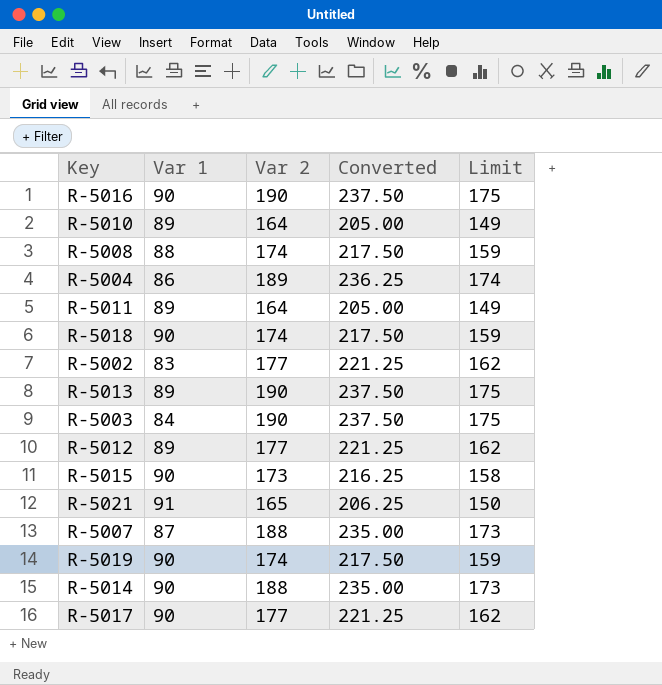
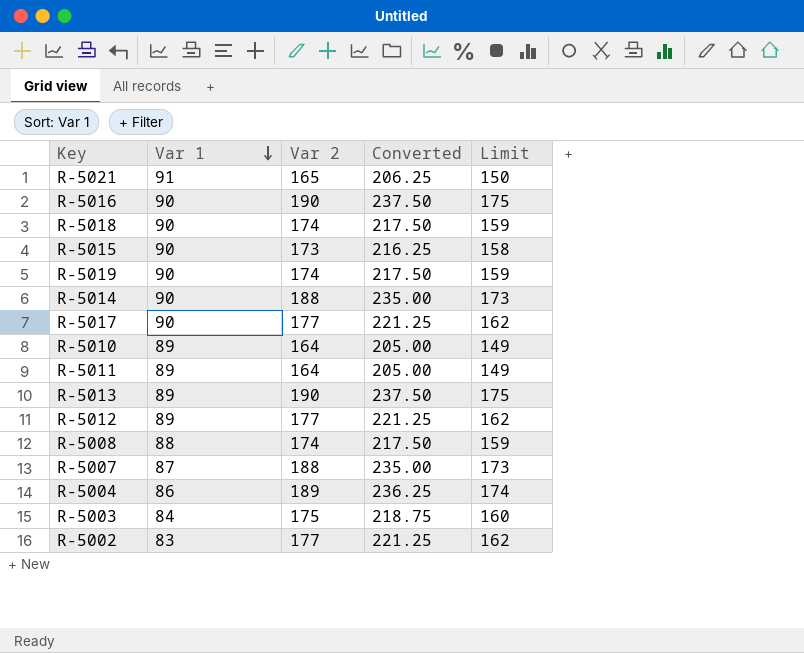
row order: none -> Var 1 descending
R-5003 | Var 2: 190 -> 175
R-5003 | Converted: 237.50 -> 218.75
R-5003 | Limit: 175 -> 160

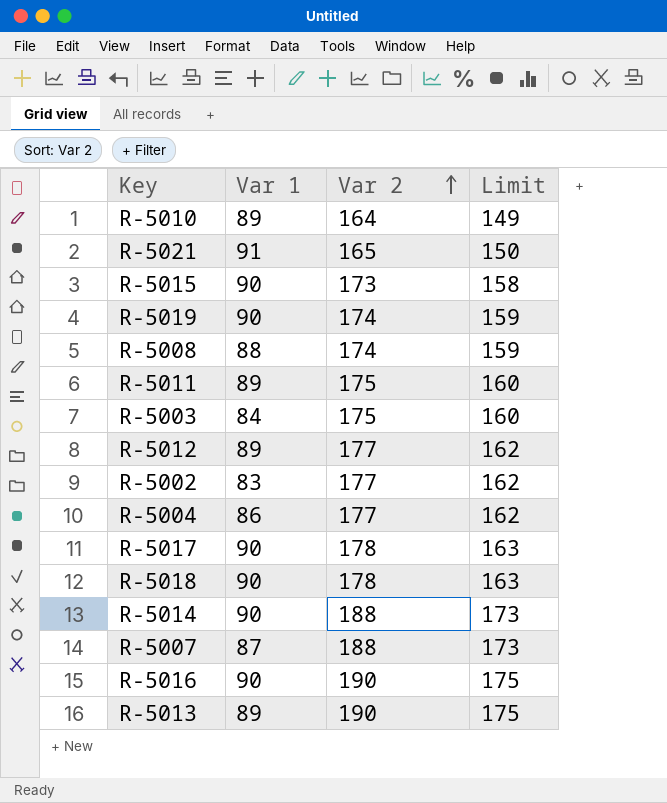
row order: Var 1 descending -> Var 2 ascending
column Converted | formula: [Var 2] * 1.25 -> none
R-5011 | Var 2: 164 -> 175
R-5011 | Limit: 149 -> 160
R-5004 | Var 2: 189 -> 177
R-5004 | Limit: 174 -> 162
R-5017 | Var 2: 177 -> 178
R-5017 | Limit: 162 -> 163
R-5018 | Var 2: 174 -> 178
R-5018 | Limit: 159 -> 163

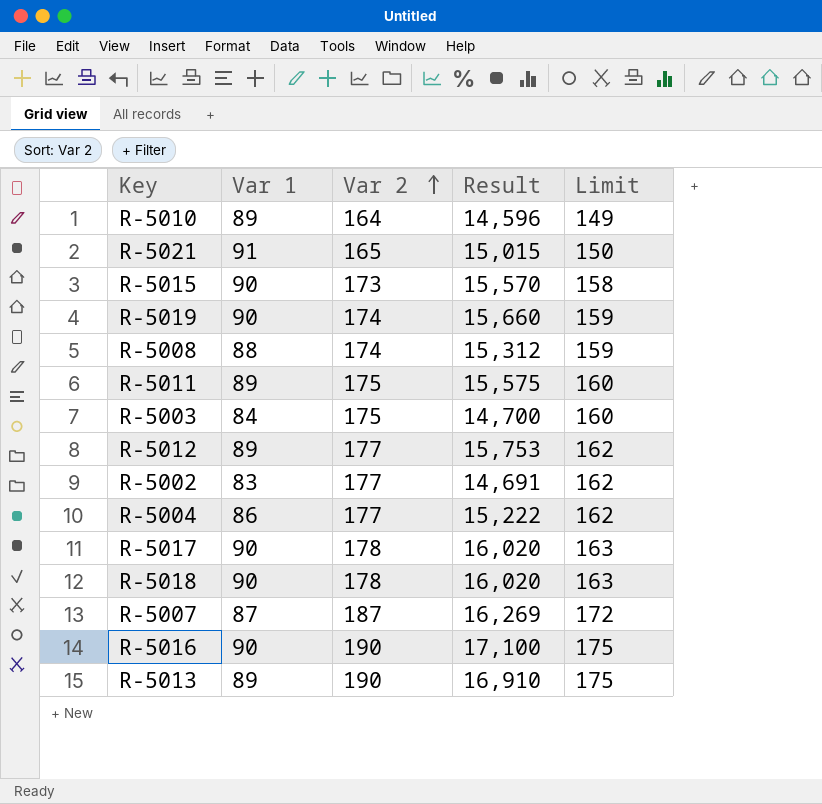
column Result | formula: none -> [Var 1] * [Var 2]
row R-5014: 90 | 188 | 173 -> none
R-5007 | Var 2: 188 -> 187
R-5007 | Limit: 173 -> 172

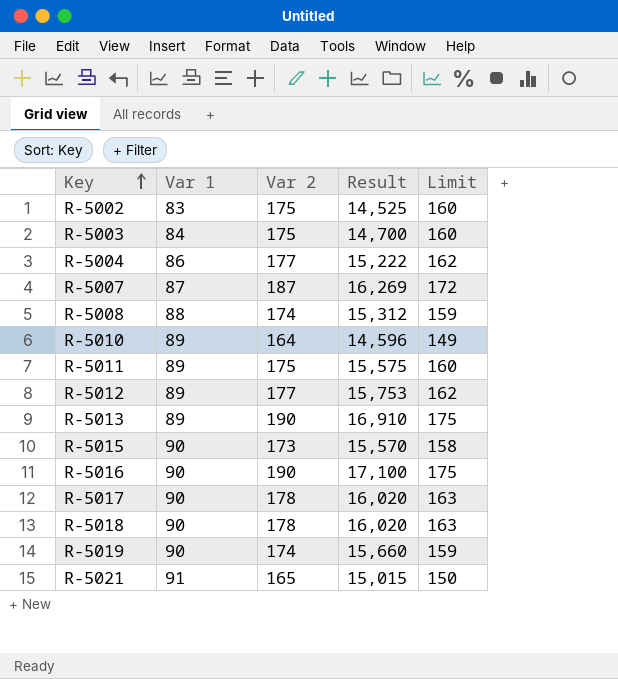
row order: Var 2 ascending -> Key ascending
R-5002 | Var 2: 177 -> 175
R-5002 | Result: 14,691 -> 14,525
R-5002 | Limit: 162 -> 160

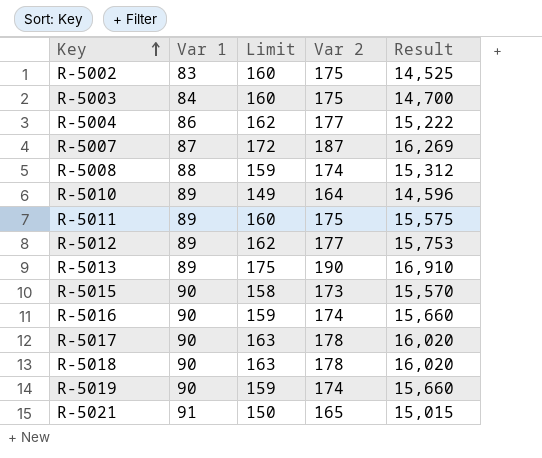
column Limit | position: 5 -> 3
R-5016 | Limit: 175 -> 159
R-5016 | Var 2: 190 -> 174
R-5016 | Result: 17,100 -> 15,660

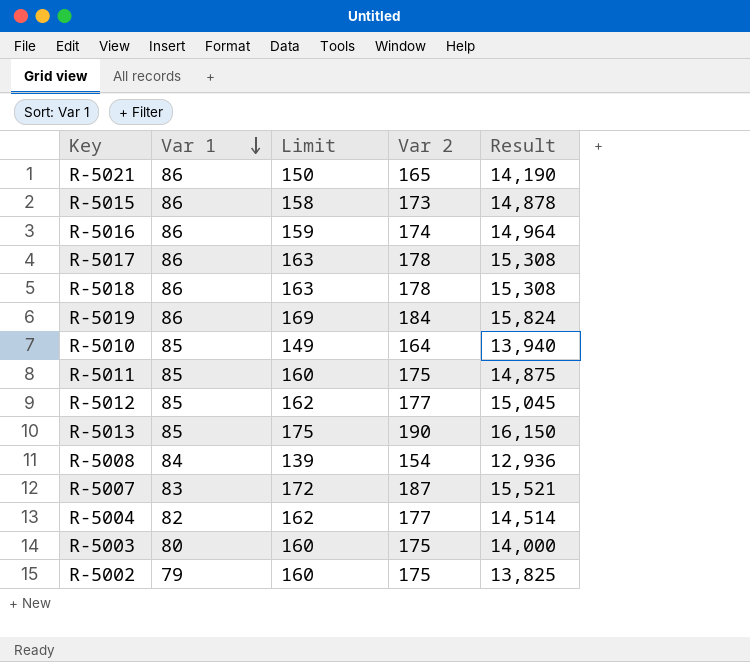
row order: Key ascending -> Var 1 descending
R-5021 | Var 1: 91 -> 86
R-5021 | Result: 15,015 -> 14,190
R-5015 | Var 1: 90 -> 86
R-5015 | Result: 15,570 -> 14,878
R-5016 | Var 1: 90 -> 86
R-5016 | Result: 15,660 -> 14,964
R-5017 | Var 1: 90 -> 86
R-5017 | Result: 16,020 -> 15,308
R-5018 | Var 1: 90 -> 86
R-5018 | Result: 16,020 -> 15,308
R-5019 | Var 1: 90 -> 86
R-5019 | Limit: 159 -> 169
R-5019 | Var 2: 174 -> 184
R-5019 | Result: 15,660 -> 15,824
R-5010 | Var 1: 89 -> 85
R-5010 | Result: 14,596 -> 13,940
R-5011 | Var 1: 89 -> 85
R-5011 | Result: 15,575 -> 14,875
R-5012 | Var 1: 89 -> 85
R-5012 | Result: 15,753 -> 15,045
R-5013 | Var 1: 89 -> 85
R-5013 | Result: 16,910 -> 16,150
R-5008 | Var 1: 88 -> 84
R-5008 | Limit: 159 -> 139
R-5008 | Var 2: 174 -> 154
R-5008 | Result: 15,312 -> 12,936
R-5007 | Var 1: 87 -> 83
R-5007 | Result: 16,269 -> 15,521
R-5004 | Var 1: 86 -> 82
R-5004 | Result: 15,222 -> 14,514
R-5003 | Var 1: 84 -> 80
R-5003 | Result: 14,700 -> 14,000
R-5002 | Var 1: 83 -> 79
R-5002 | Result: 14,525 -> 13,825

